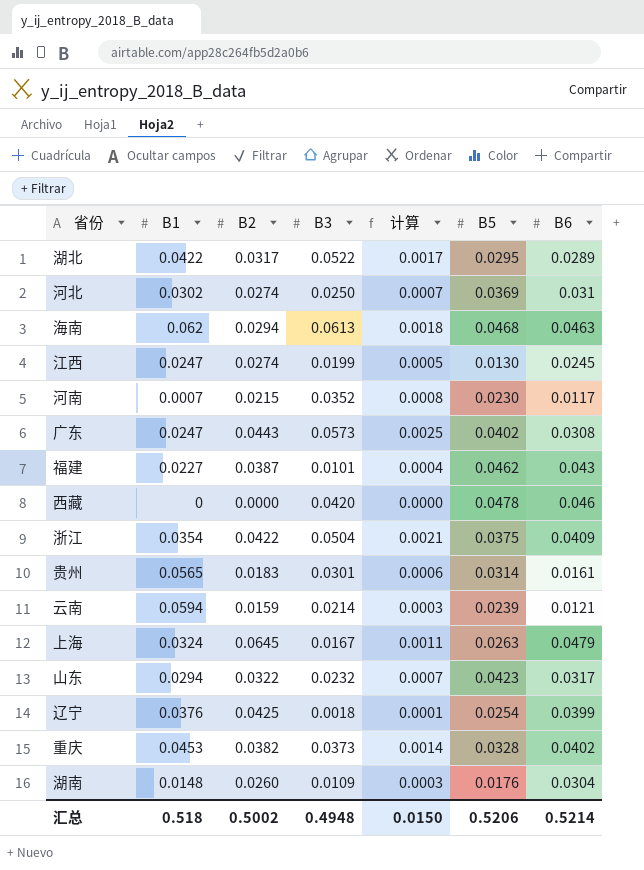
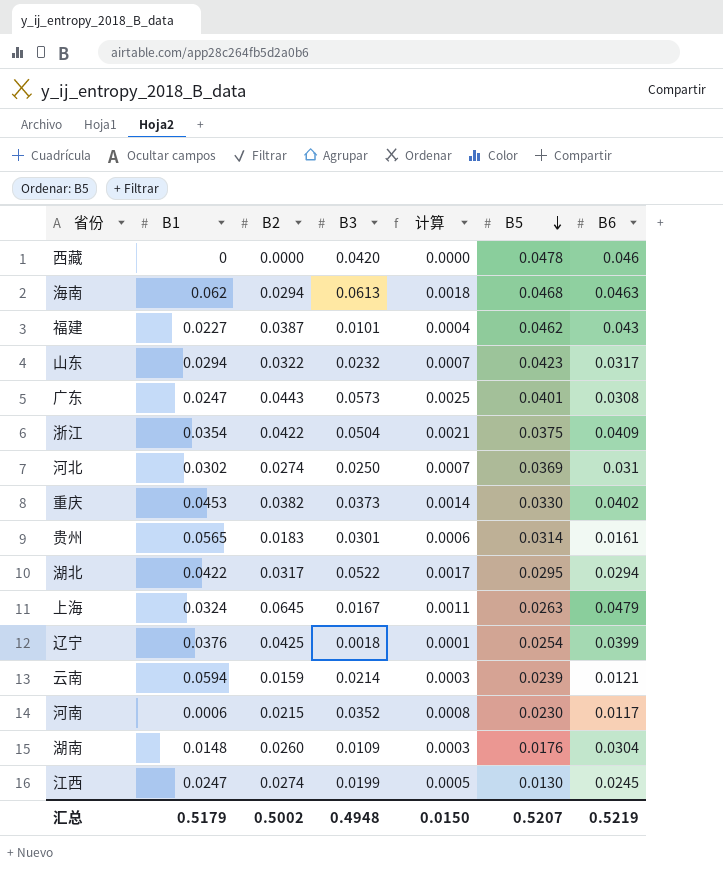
row order: none -> B5 descending
广东 | B5: 0.0402 -> 0.0401
重庆 | B5: 0.0328 -> 0.0330
湖北 | B6: 0.0289 -> 0.0294
河南 | B1: 0.0007 -> 0.0006
汇总 | B1: 0.518 -> 0.5179
汇总 | B5: 0.5206 -> 0.5207
汇总 | B6: 0.5214 -> 0.5219

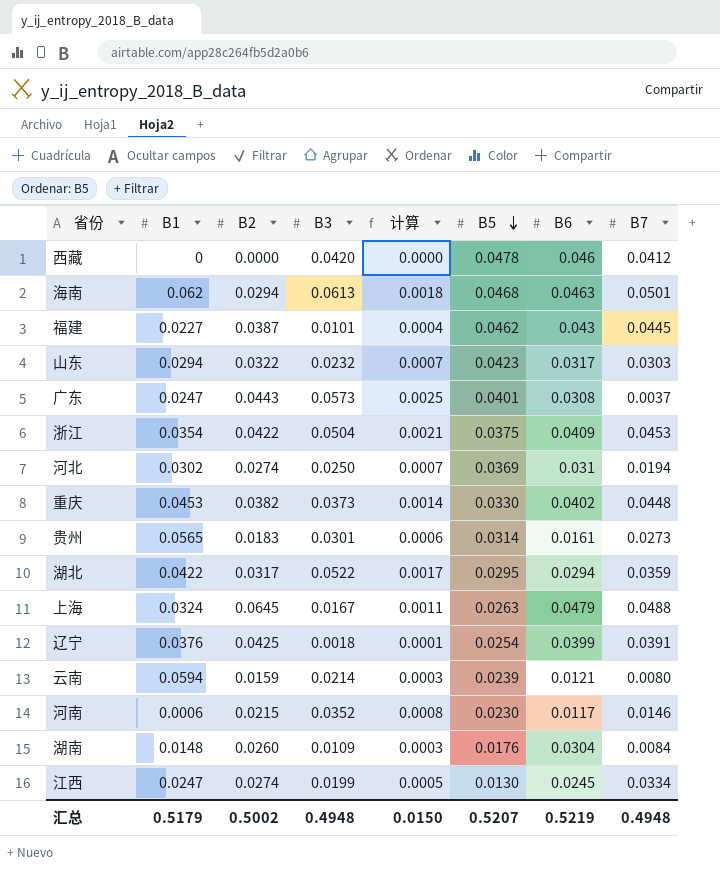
column B7 | position: none -> 8

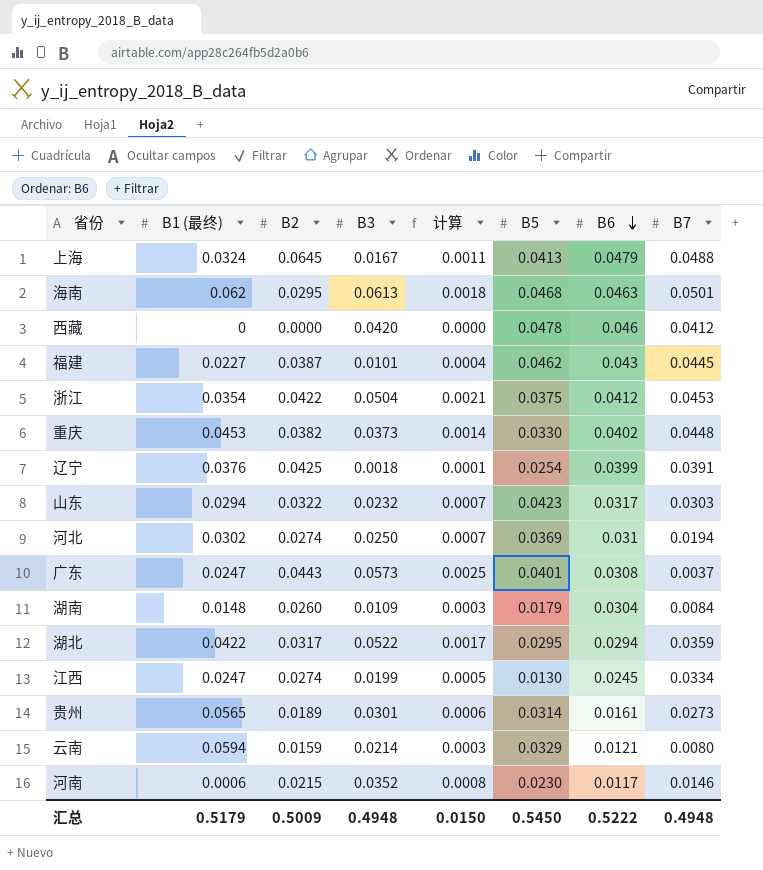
row order: B5 descending -> B6 descending
column name: B1 -> B1 (最终)
上海 | B5: 0.0263 -> 0.0413
海南 | B2: 0.0294 -> 0.0295
浙江 | B6: 0.0409 -> 0.0412
湖南 | B5: 0.0176 -> 0.0179
贵州 | B2: 0.0183 -> 0.0189
云南 | B5: 0.0239 -> 0.0329
汇总 | B2: 0.5002 -> 0.5009
汇总 | B5: 0.5207 -> 0.5450
汇总 | B6: 0.5219 -> 0.5222

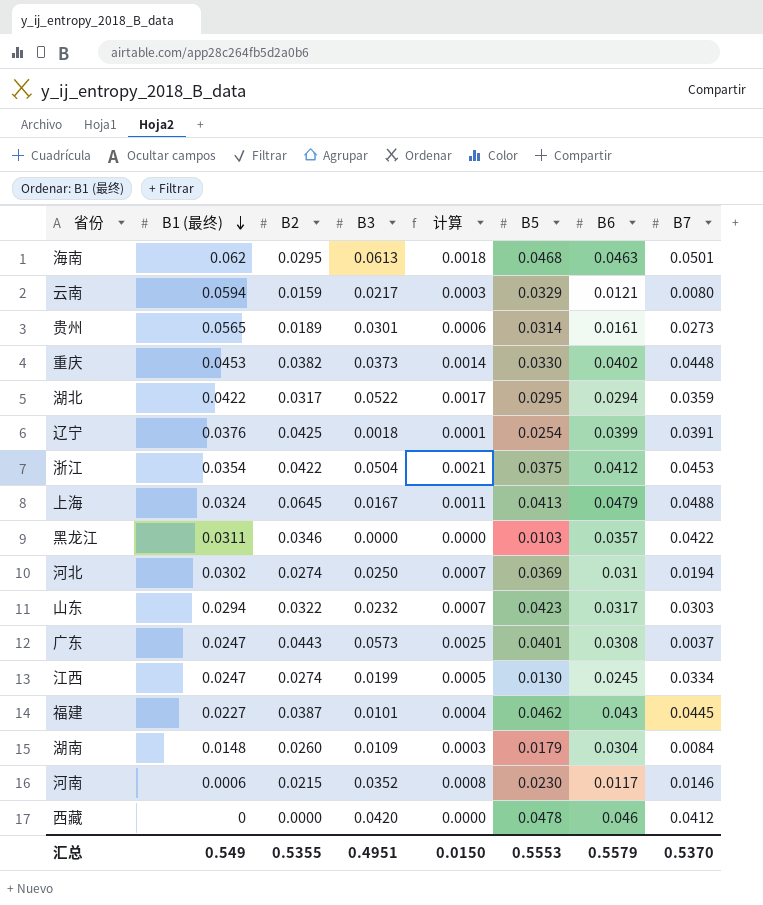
row order: B6 descending -> B1 (最终) descending
云南 | B3: 0.0214 -> 0.0217
row 黑龙江: none -> 0.0311 | 0.0346 | 0.0000 | 0.0000 | 0.0103 | 0.0357 | 0.0422
汇总 | B1 (最终): 0.5179 -> 0.549
汇总 | B2: 0.5009 -> 0.5355
汇总 | B3: 0.4948 -> 0.4951
汇总 | B5: 0.5450 -> 0.5553
汇总 | B6: 0.5222 -> 0.5579
汇总 | B7: 0.4948 -> 0.5370

